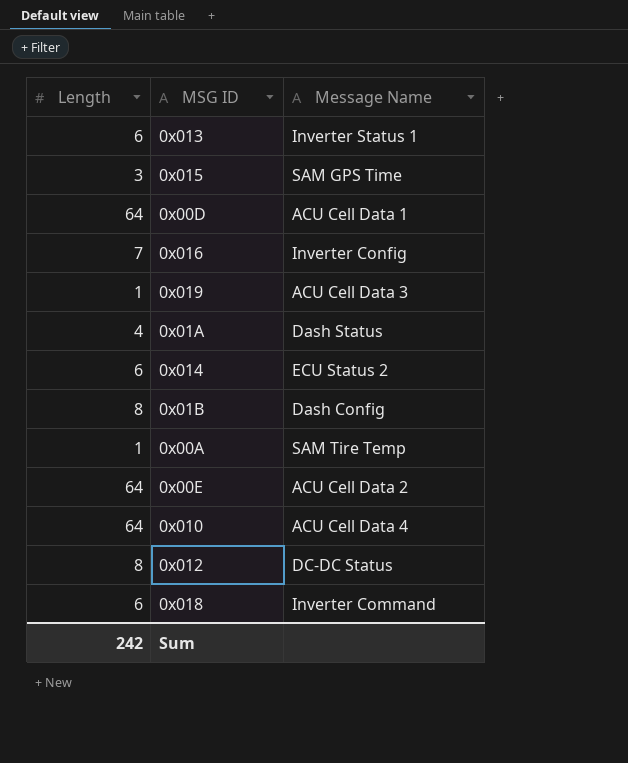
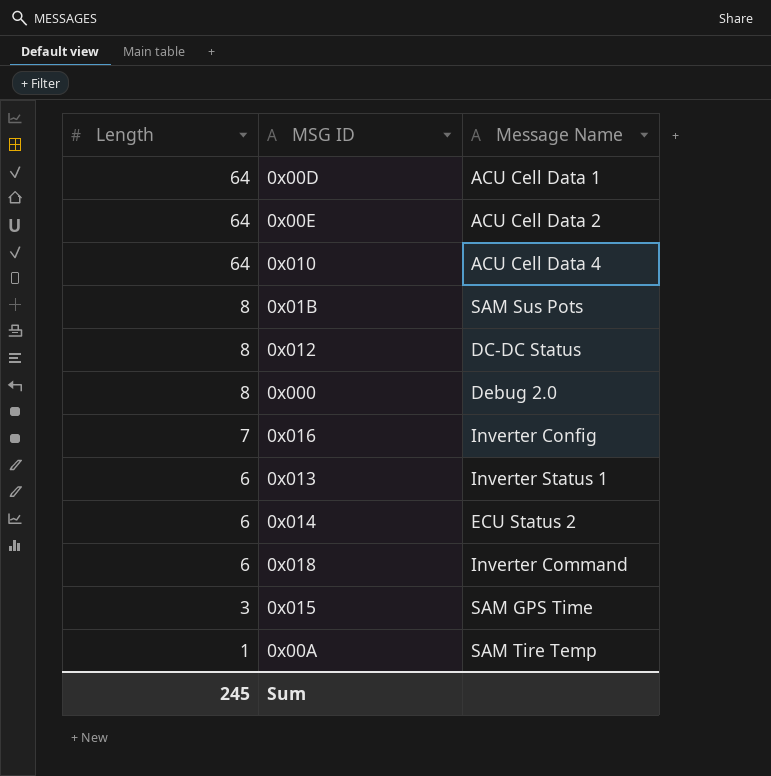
row order: none -> Length descending
row 0x019: 1 | ACU Cell Data 3 -> none
row 0x01A: 4 | Dash Status -> none
0x01B | Message Name: Dash Config -> SAM Sus Pots
row 0x000: none -> 8 | Debug 2.0
Sum | Length: 242 -> 245

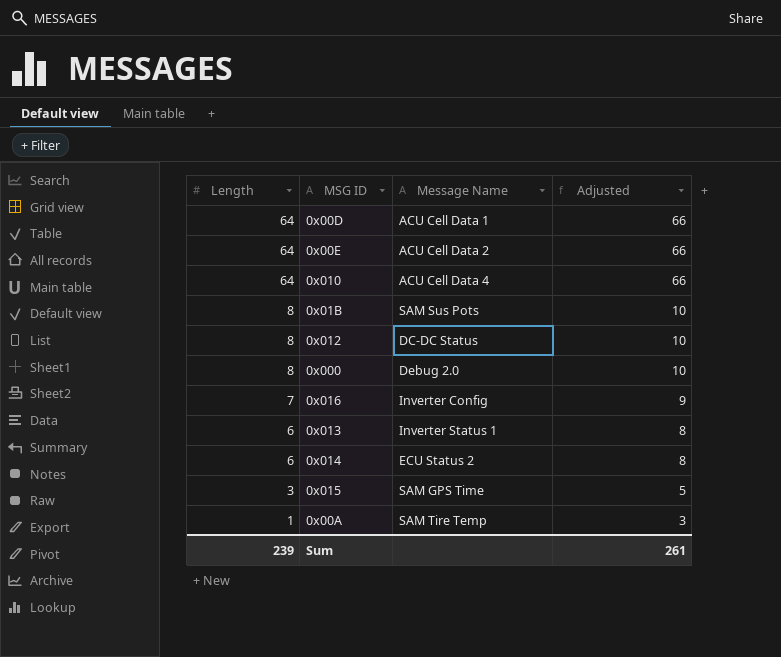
column Adjusted | formula: none -> [Length] + 2
row 0x018: 6 | Inverter Command -> none
Sum | Length: 245 -> 239

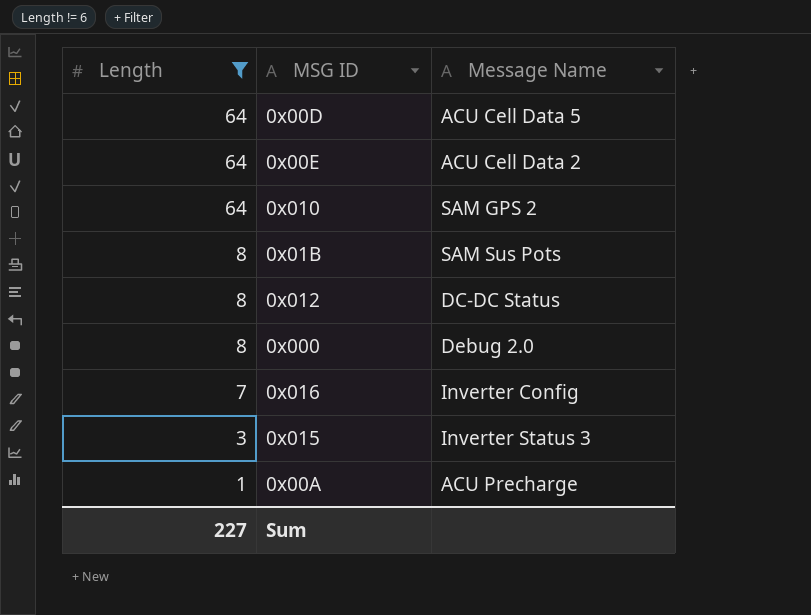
filter: none -> Length != 6
column Adjusted | formula: [Length] + 2 -> none
0x00D | Message Name: ACU Cell Data 1 -> ACU Cell Data 5
0x010 | Message Name: ACU Cell Data 4 -> SAM GPS 2
0x015 | Message Name: SAM GPS Time -> Inverter Status 3
0x00A | Message Name: SAM Tire Temp -> ACU Precharge
Sum | Length: 239 -> 227

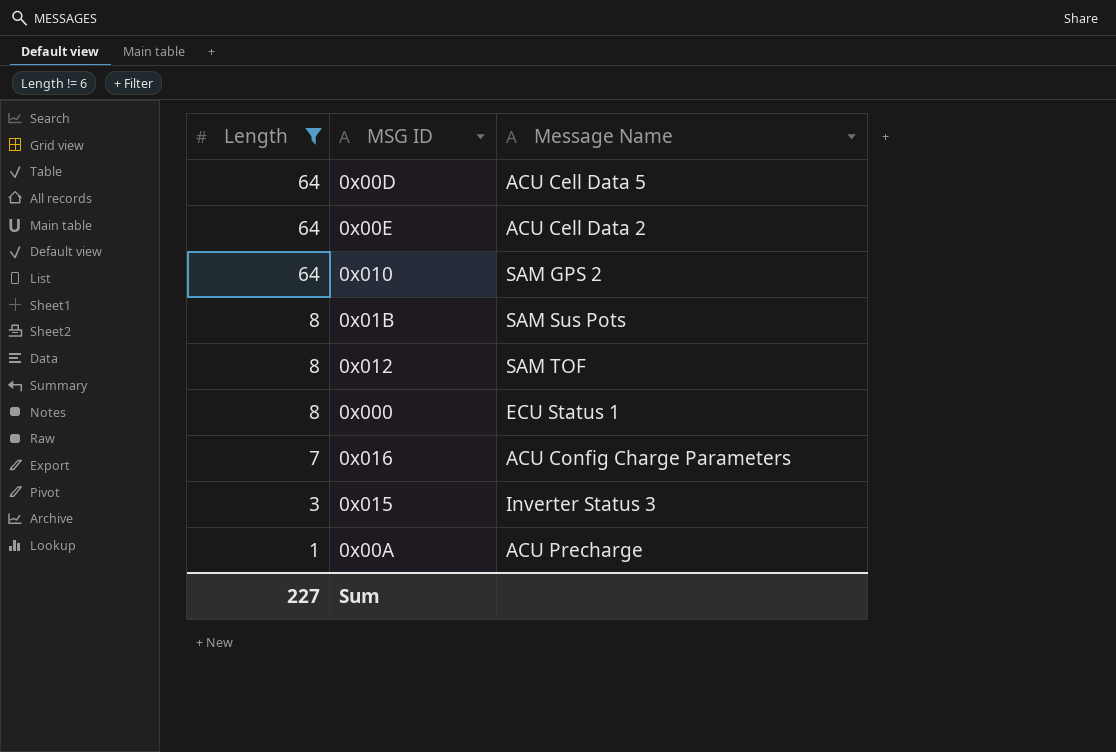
0x012 | Message Name: DC-DC Status -> SAM TOF
0x000 | Message Name: Debug 2.0 -> ECU Status 1
0x016 | Message Name: Inverter Config -> ACU Config Charge Parameters

